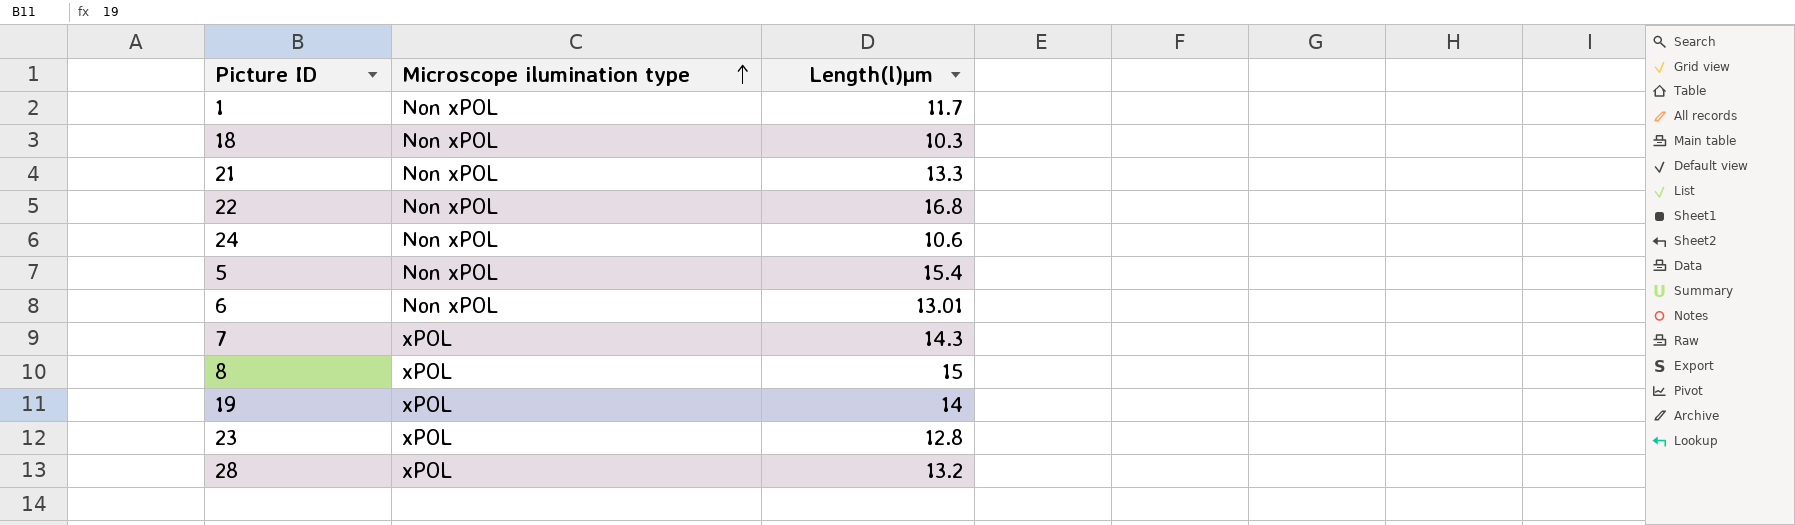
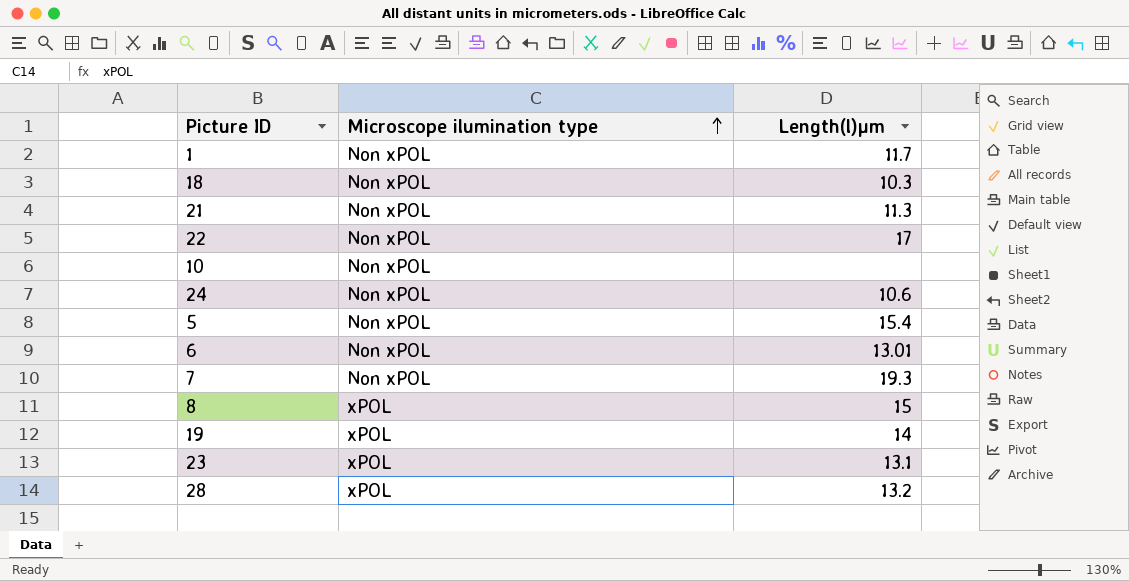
21 | Length(l)µm: 13.3 -> 11.3
22 | Length(l)µm: 16.8 -> 17
row 10: none -> Non xPOL | none
7 | Microscope ilumination type: xPOL -> Non xPOL
7 | Length(l)µm: 14.3 -> 19.3
23 | Length(l)µm: 12.8 -> 13.1

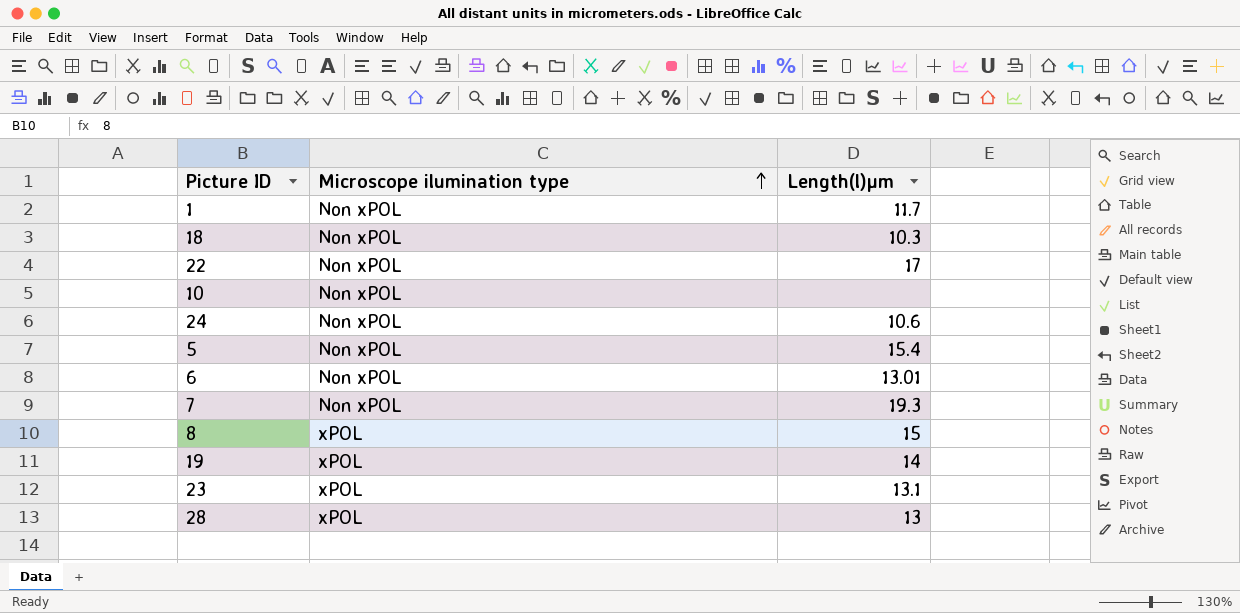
row 21: Non xPOL | 11.3 -> none
28 | Length(l)µm: 13.2 -> 13

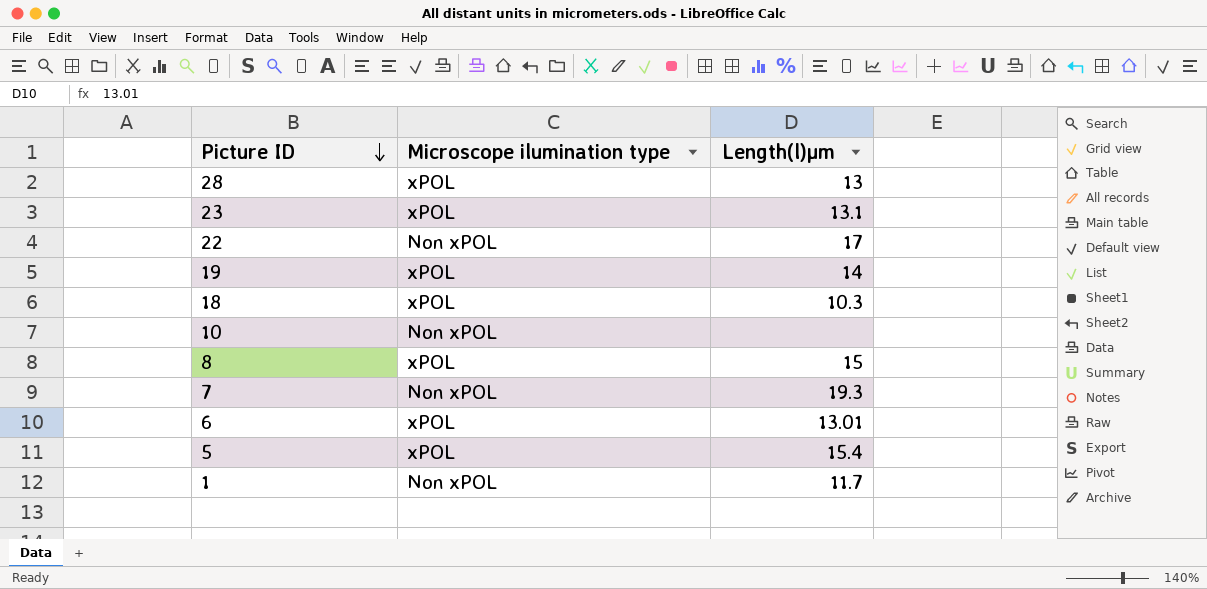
row order: Microscope ilumination type ascending -> Picture ID descending
row 24: Non xPOL | 10.6 -> none
18 | Microscope ilumination type: Non xPOL -> xPOL
6 | Microscope ilumination type: Non xPOL -> xPOL
5 | Microscope ilumination type: Non xPOL -> xPOL

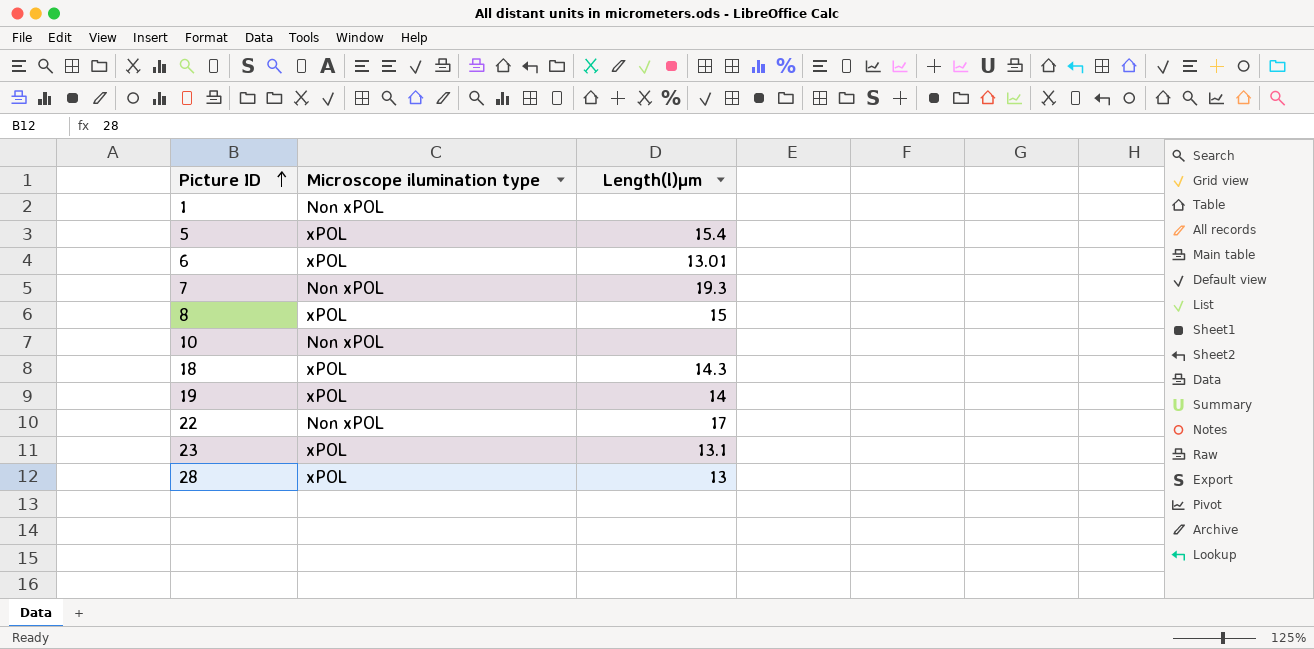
row order: Picture ID descending -> Picture ID ascending
1 | Length(l)µm: 11.7 -> none
18 | Length(l)µm: 10.3 -> 14.3

